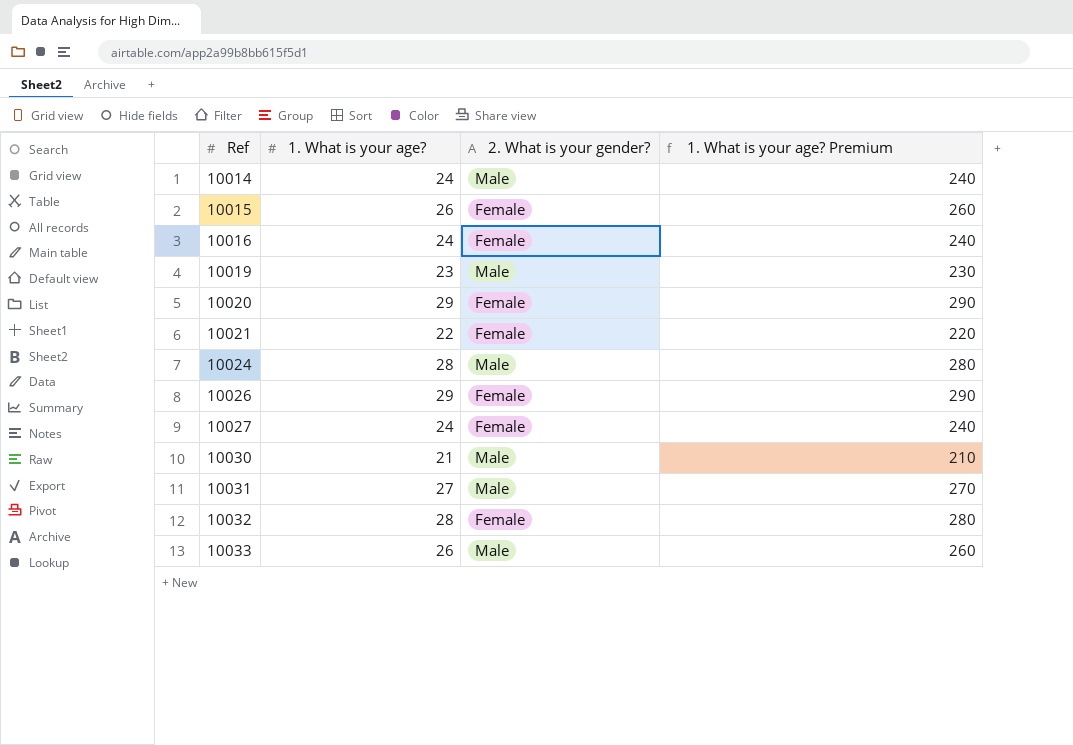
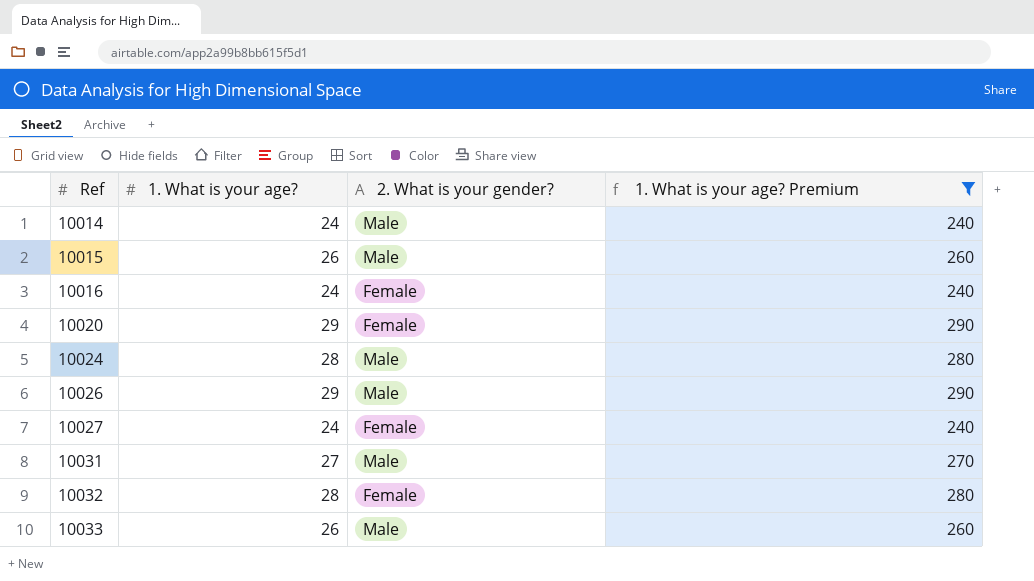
filter: none -> 1. What is your age? Premium >= 240
10015 | 2. What is your gender?: Female -> Male
10026 | 2. What is your gender?: Female -> Male

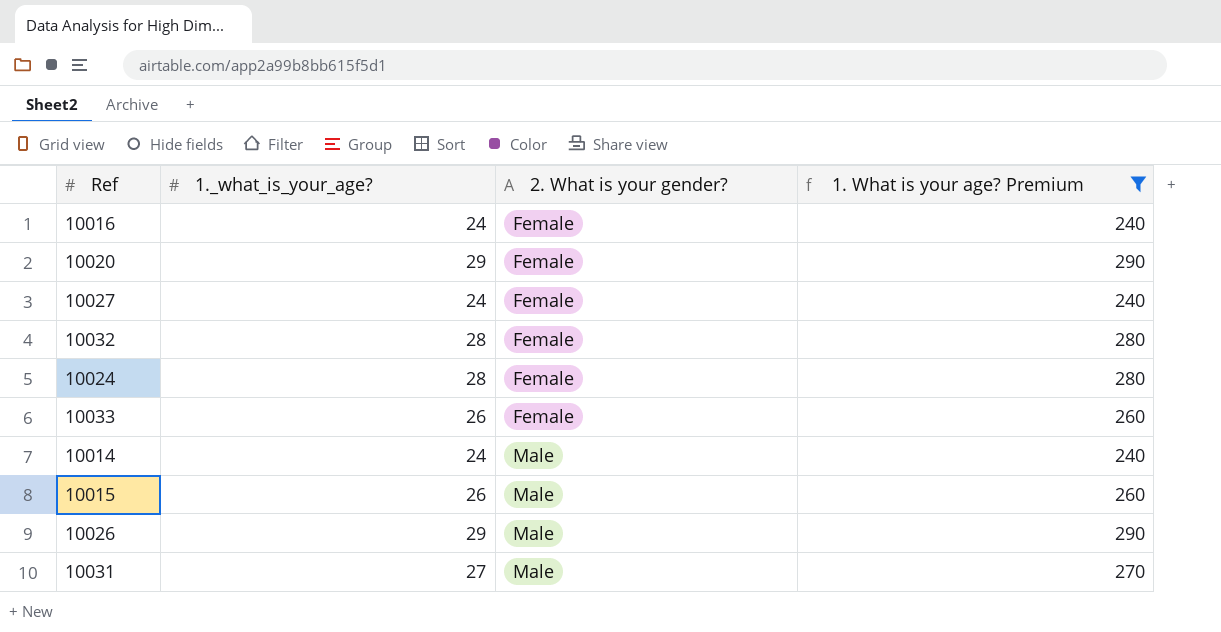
row order: Ref ascending -> 2. What is your gender? ascending
column name: 1. What is your age? -> 1._what_is_your_age?
10024 | 2. What is your gender?: Male -> Female
10033 | 2. What is your gender?: Male -> Female

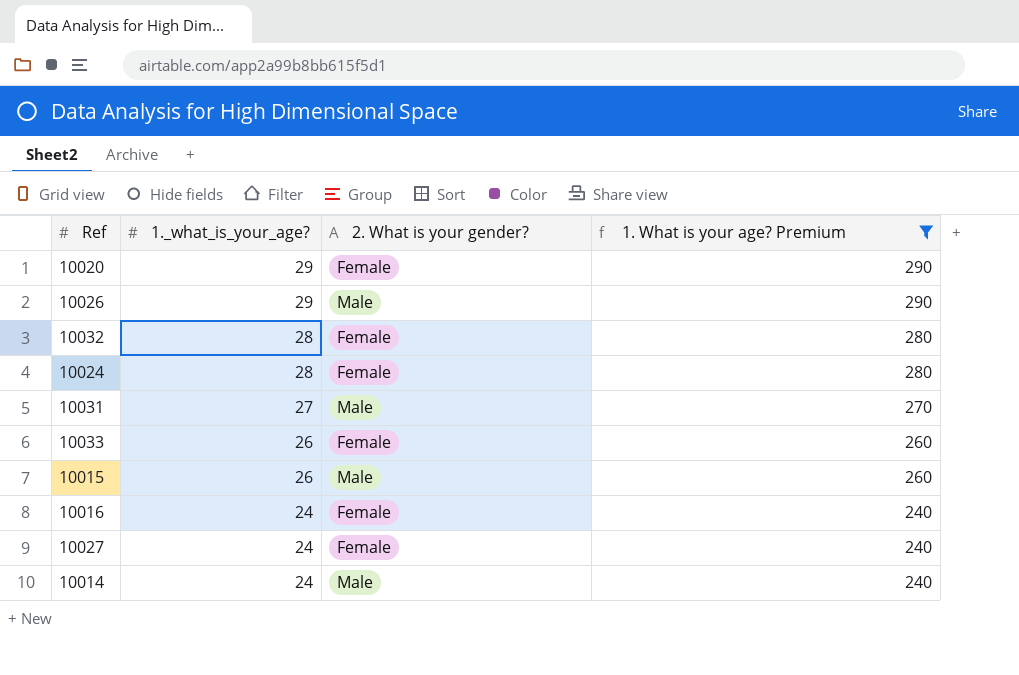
row order: 2. What is your gender? ascending -> 1._what_is_your_age? descending

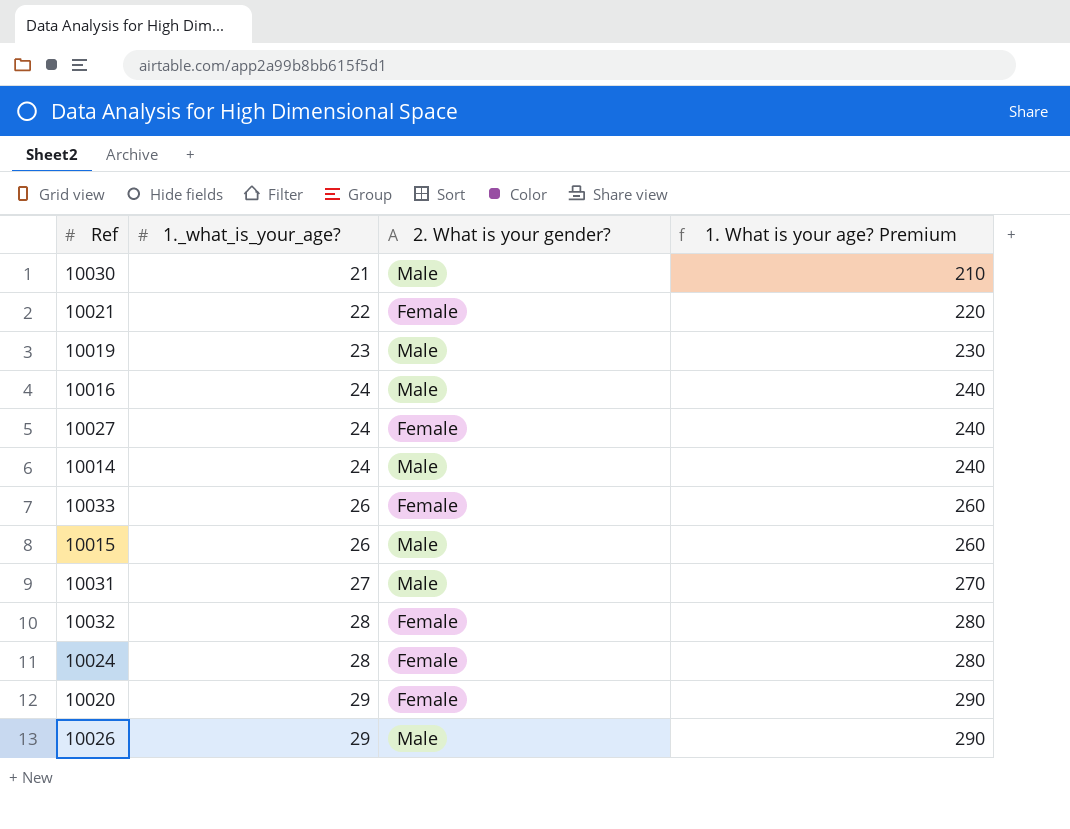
filter: 1. What is your age? Premium >= 240 -> none
row order: 1._what_is_your_age? descending -> 1._what_is_your_age? ascending
10016 | 2. What is your gender?: Female -> Male

